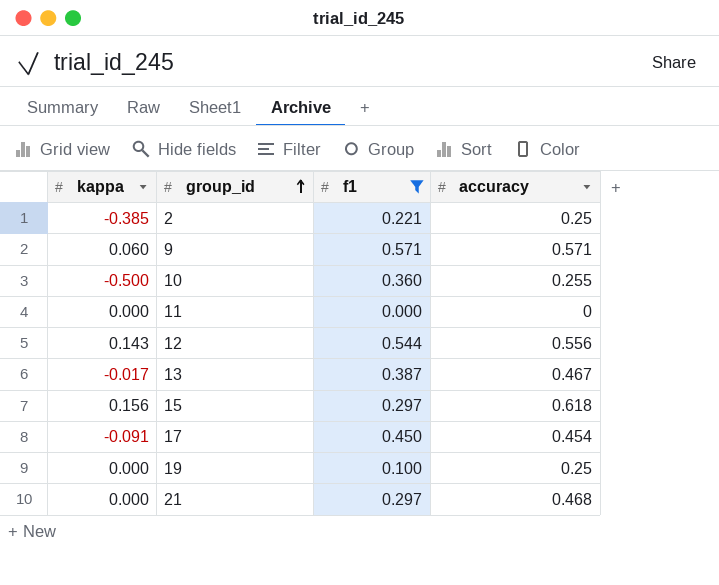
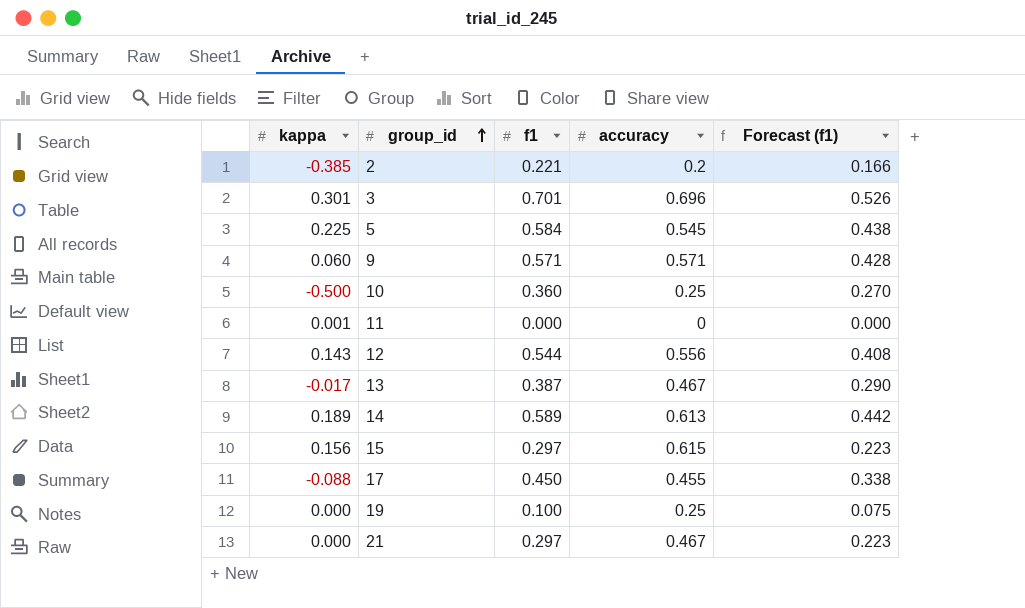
filter: f1 <= 0.571 -> none
column Forecast (f1) | formula: none -> [f1] * 0.75
2 | accuracy: 0.25 -> 0.2
10 | accuracy: 0.255 -> 0.25
11 | kappa: 0.000 -> 0.001
15 | accuracy: 0.618 -> 0.615
17 | kappa: -0.091 -> -0.088
17 | accuracy: 0.454 -> 0.455
21 | accuracy: 0.468 -> 0.467

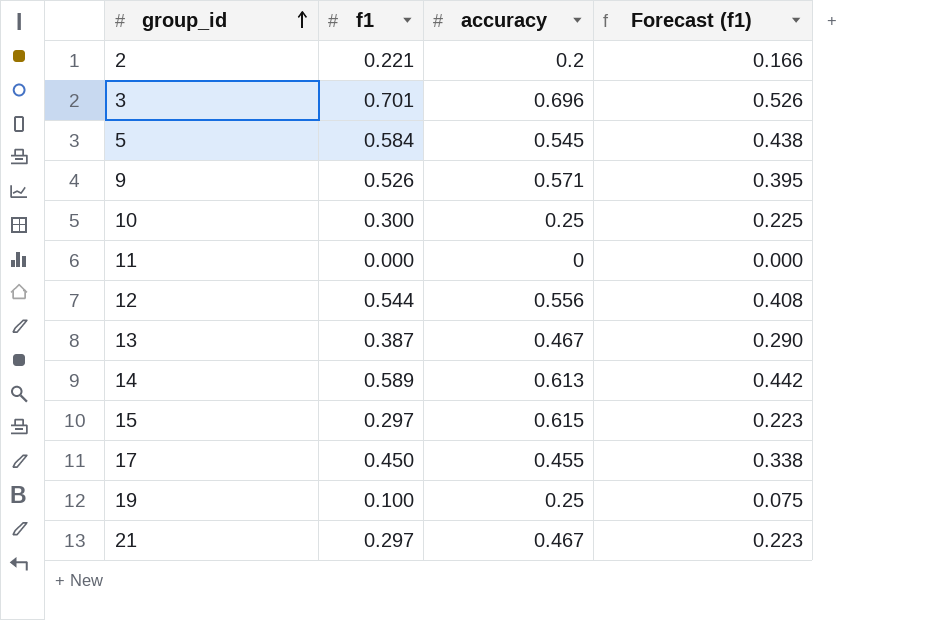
column kappa | position: 1 -> none
9 | f1: 0.571 -> 0.526
9 | Forecast (f1): 0.428 -> 0.395
10 | f1: 0.360 -> 0.300
10 | Forecast (f1): 0.270 -> 0.225

